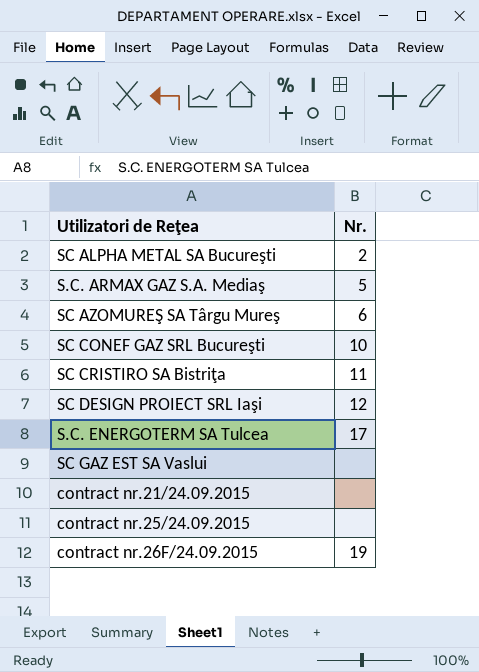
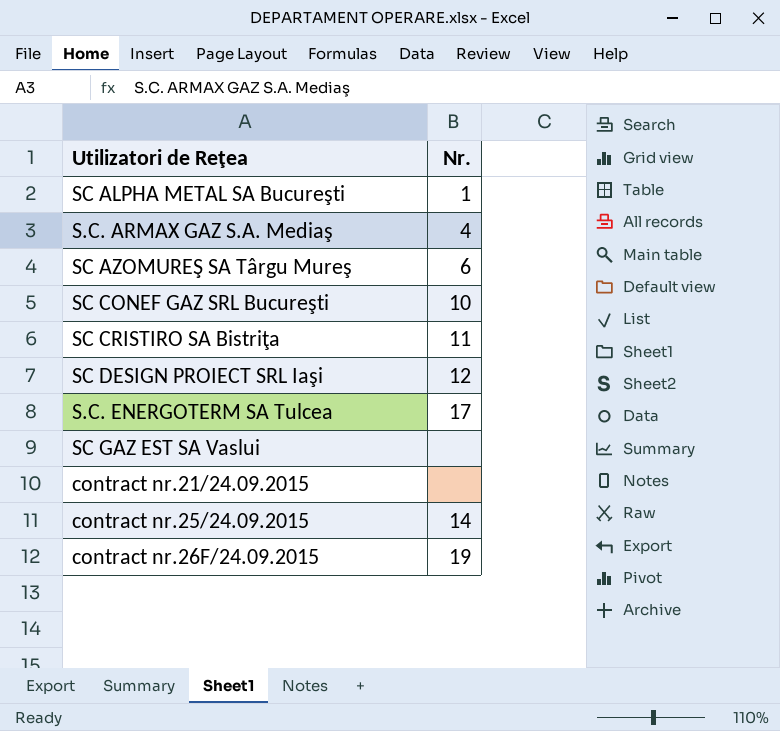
SC ALPHA METAL SA Bucureşti | Nr.: 2 -> 1
S.C. ARMAX GAZ S.A. Mediaş | Nr.: 5 -> 4
contract nr.25/24.09.2015 | Nr.: none -> 14

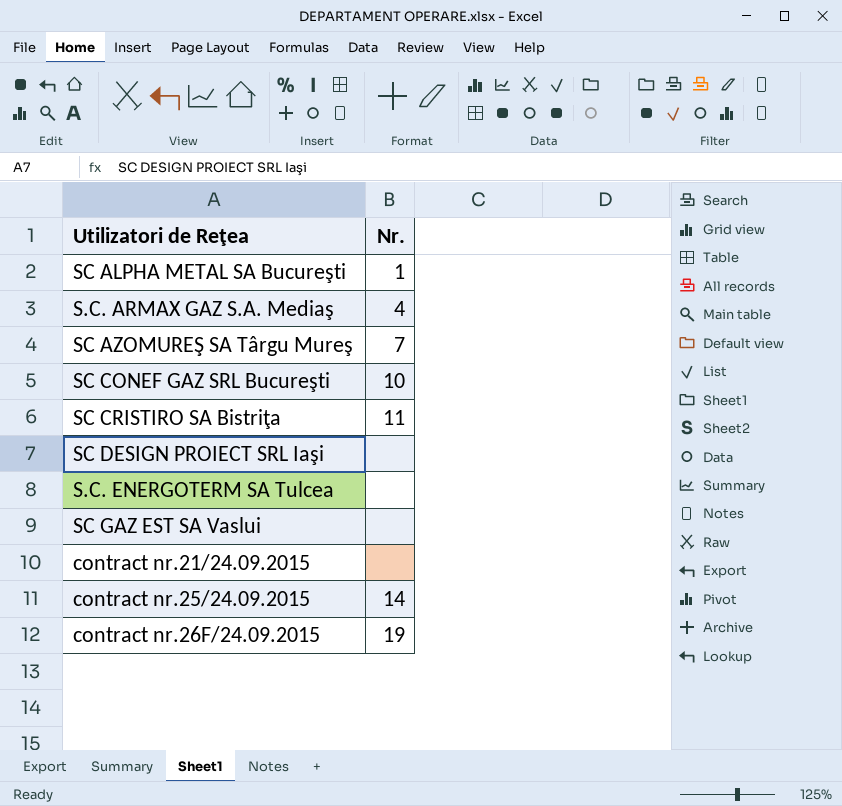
SC AZOMUREŞ SA Târgu Mureş | Nr.: 6 -> 7
SC DESIGN PROIECT SRL Iaşi | Nr.: 12 -> none
S.C. ENERGOTERM SA Tulcea | Nr.: 17 -> none

